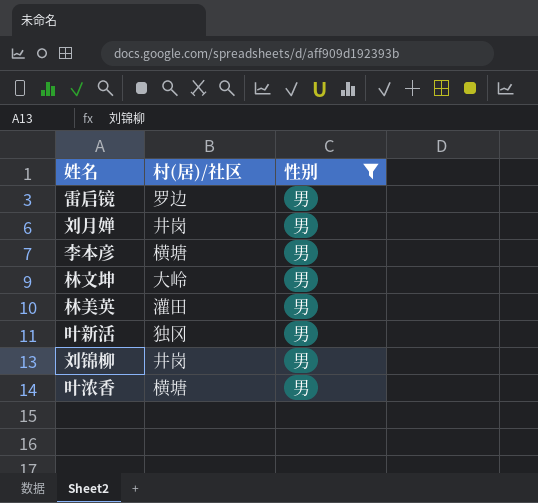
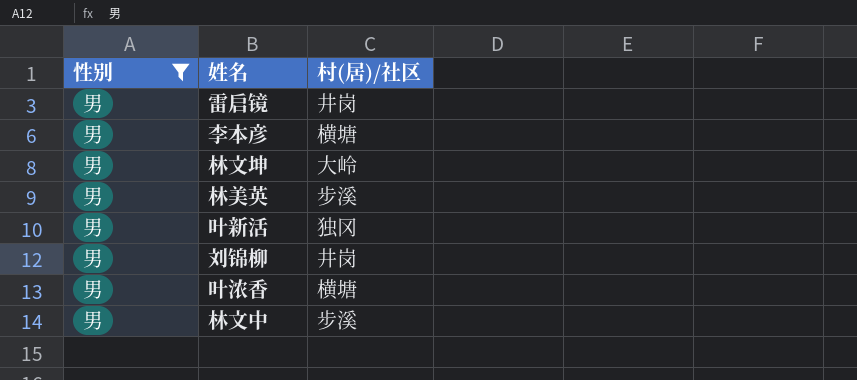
column 性别 | position: 3 -> 1
row 刘月婵: 井岗 | 男 -> none
雷启镜 | 村(居)/社区: 罗边 -> 井岗
林美英 | 村(居)/社区: 灌田 -> 步溪
row 林文中: none -> 男 | 步溪

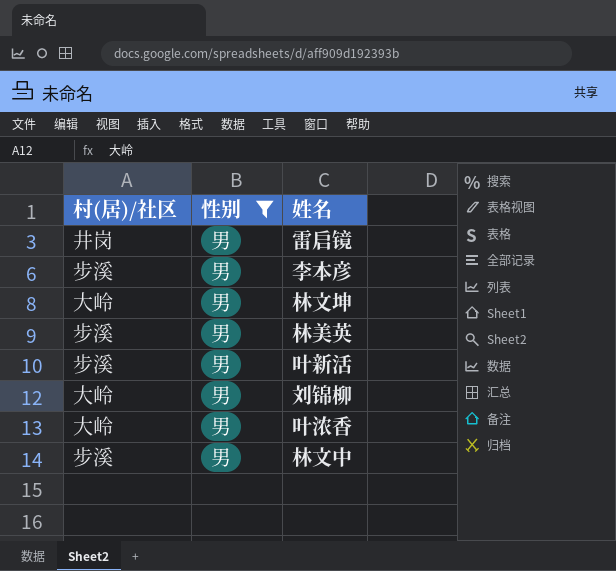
column 村(居)/社区 | position: 3 -> 1
李本彦 | 村(居)/社区: 横塘 -> 步溪
叶新活 | 村(居)/社区: 独冈 -> 步溪
刘锦柳 | 村(居)/社区: 井岗 -> 大岭
叶浓香 | 村(居)/社区: 横塘 -> 大岭

